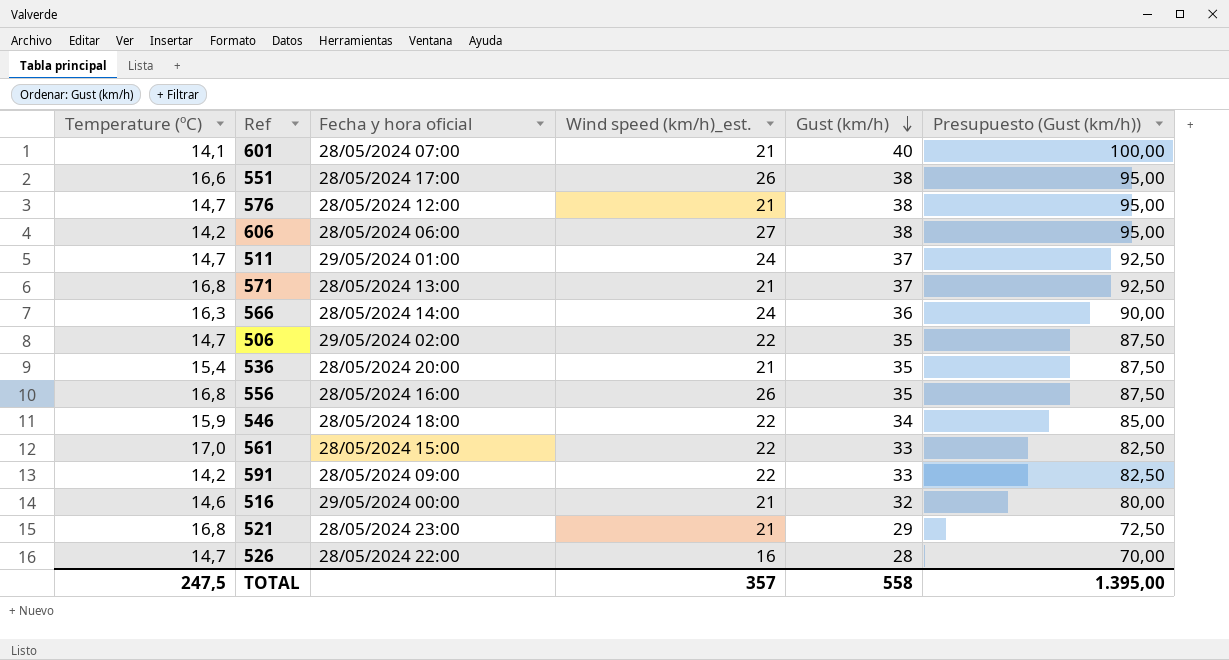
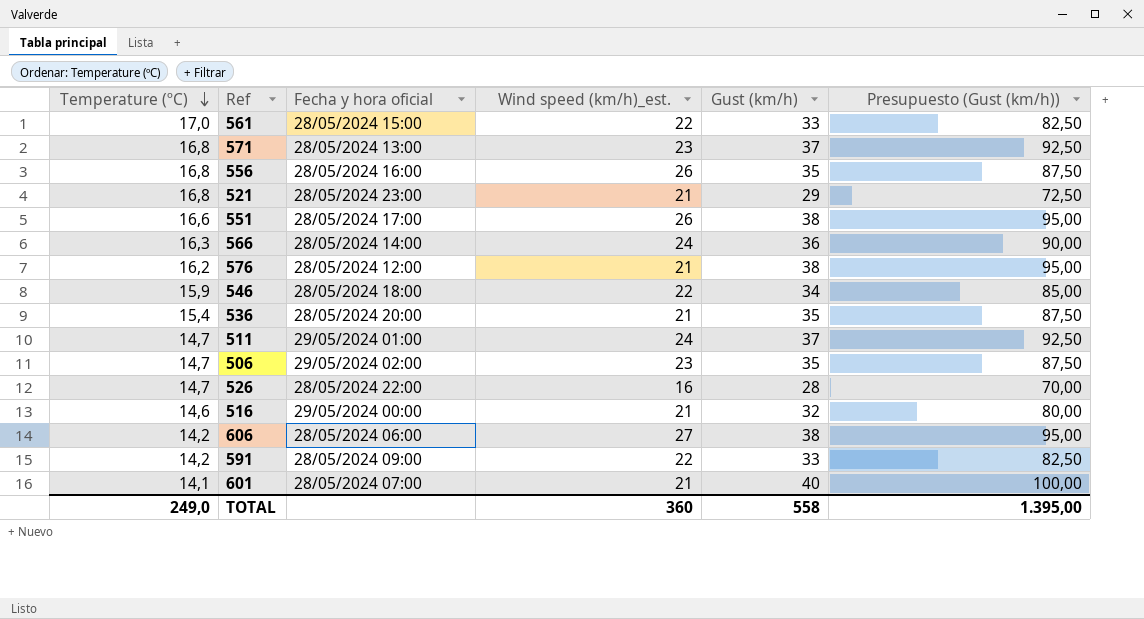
row order: Gust (km/h) descending -> Temperature (ºC) descending
571 | Wind speed (km/h)_est.: 21 -> 23
576 | Temperature (ºC): 14,7 -> 16,2
506 | Wind speed (km/h)_est.: 22 -> 23
TOTAL | Temperature (ºC): 247,5 -> 249,0
TOTAL | Wind speed (km/h)_est.: 357 -> 360

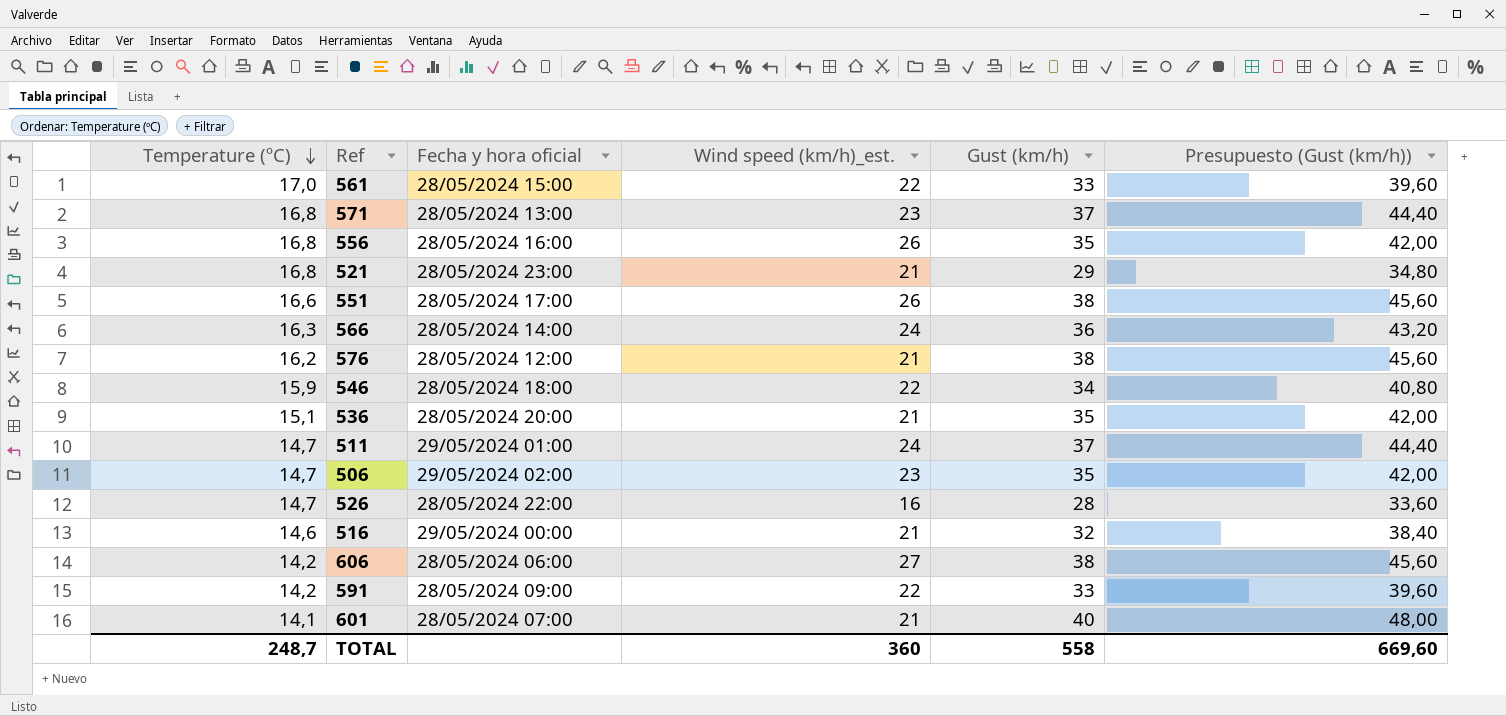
column Presupuesto (Gust (km/h)) | formula: [Gust (km/h)] * 2,5 -> [Gust (km/h)] * 1,2
536 | Temperature (ºC): 15,4 -> 15,1
TOTAL | Temperature (ºC): 249,0 -> 248,7
TOTAL | Presupuesto (Gust (km/h)): 1.395,00 -> 669,60

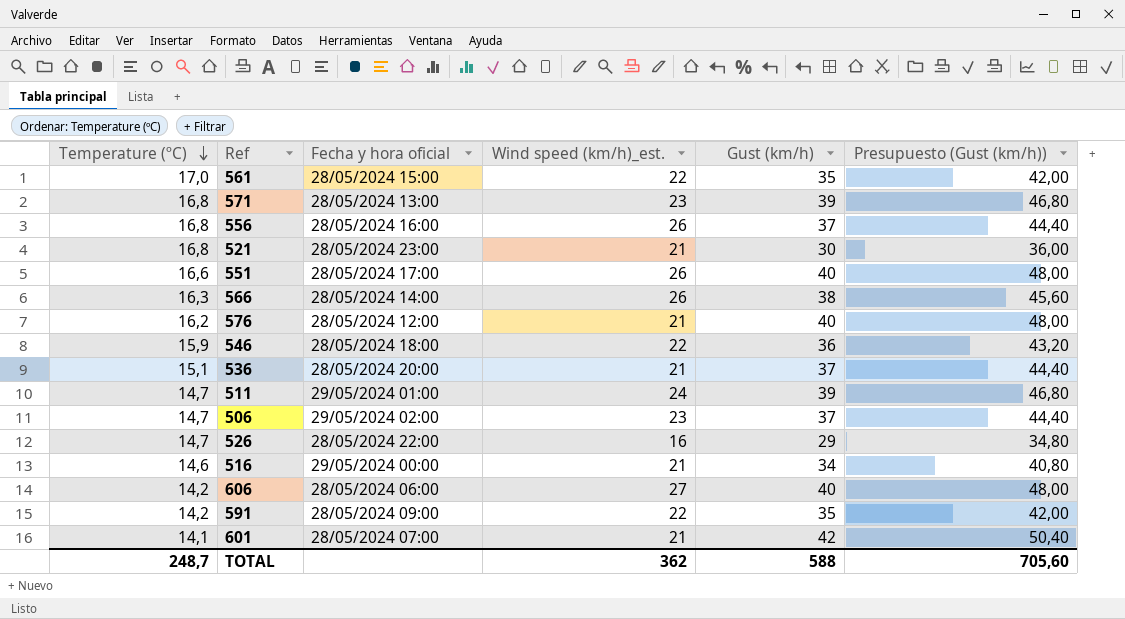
561 | Gust (km/h): 33 -> 35
561 | Presupuesto (Gust (km/h)): 39,60 -> 42,00
571 | Gust (km/h): 37 -> 39
571 | Presupuesto (Gust (km/h)): 44,40 -> 46,80
556 | Gust (km/h): 35 -> 37
556 | Presupuesto (Gust (km/h)): 42,00 -> 44,40
521 | Gust (km/h): 29 -> 30
521 | Presupuesto (Gust (km/h)): 34,80 -> 36,00
551 | Gust (km/h): 38 -> 40
551 | Presupuesto (Gust (km/h)): 45,60 -> 48,00
566 | Wind speed (km/h)_est.: 24 -> 26
566 | Gust (km/h): 36 -> 38
566 | Presupuesto (Gust (km/h)): 43,20 -> 45,60
576 | Gust (km/h): 38 -> 40
576 | Presupuesto (Gust (km/h)): 45,60 -> 48,00
546 | Gust (km/h): 34 -> 36
546 | Presupuesto (Gust (km/h)): 40,80 -> 43,20
536 | Gust (km/h): 35 -> 37
536 | Presupuesto (Gust (km/h)): 42,00 -> 44,40
511 | Gust (km/h): 37 -> 39
511 | Presupuesto (Gust (km/h)): 44,40 -> 46,80
506 | Gust (km/h): 35 -> 37
506 | Presupuesto (Gust (km/h)): 42,00 -> 44,40
526 | Gust (km/h): 28 -> 29
526 | Presupuesto (Gust (km/h)): 33,60 -> 34,80
516 | Gust (km/h): 32 -> 34
516 | Presupuesto (Gust (km/h)): 38,40 -> 40,80
606 | Gust (km/h): 38 -> 40
606 | Presupuesto (Gust (km/h)): 45,60 -> 48,00
591 | Gust (km/h): 33 -> 35
591 | Presupuesto (Gust (km/h)): 39,60 -> 42,00
601 | Gust (km/h): 40 -> 42
601 | Presupuesto (Gust (km/h)): 48,00 -> 50,40
TOTAL | Wind speed (km/h)_est.: 360 -> 362
TOTAL | Gust (km/h): 558 -> 588
TOTAL | Presupuesto (Gust (km/h)): 669,60 -> 705,60

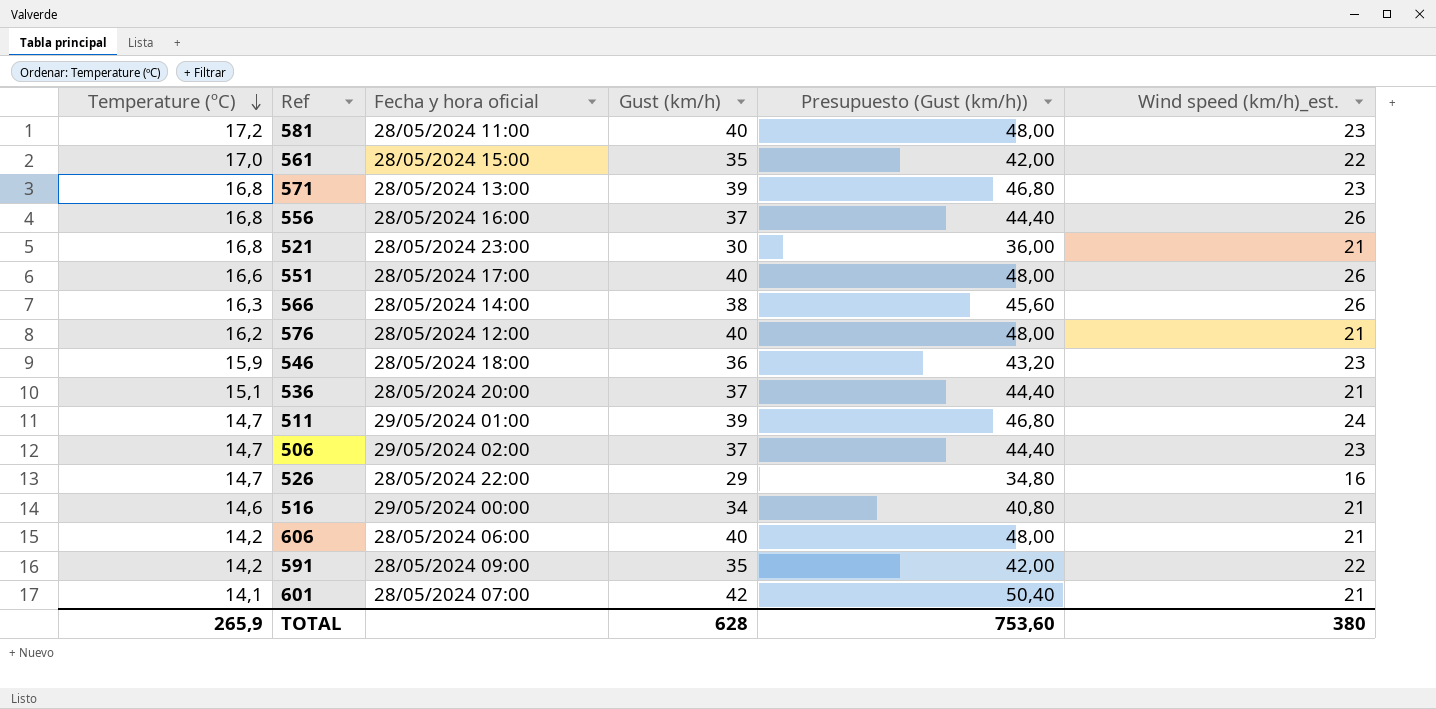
column Wind speed (km/h)_est. | position: 4 -> 6
row 581: none -> 17,2 | 28/05/2024 11:00 | 40 | 48,00 | 23
546 | Wind speed (km/h)_est.: 22 -> 23
606 | Wind speed (km/h)_est.: 27 -> 21
TOTAL | Temperature (ºC): 248,7 -> 265,9
TOTAL | Gust (km/h): 588 -> 628
TOTAL | Presupuesto (Gust (km/h)): 705,60 -> 753,60
TOTAL | Wind speed (km/h)_est.: 362 -> 380

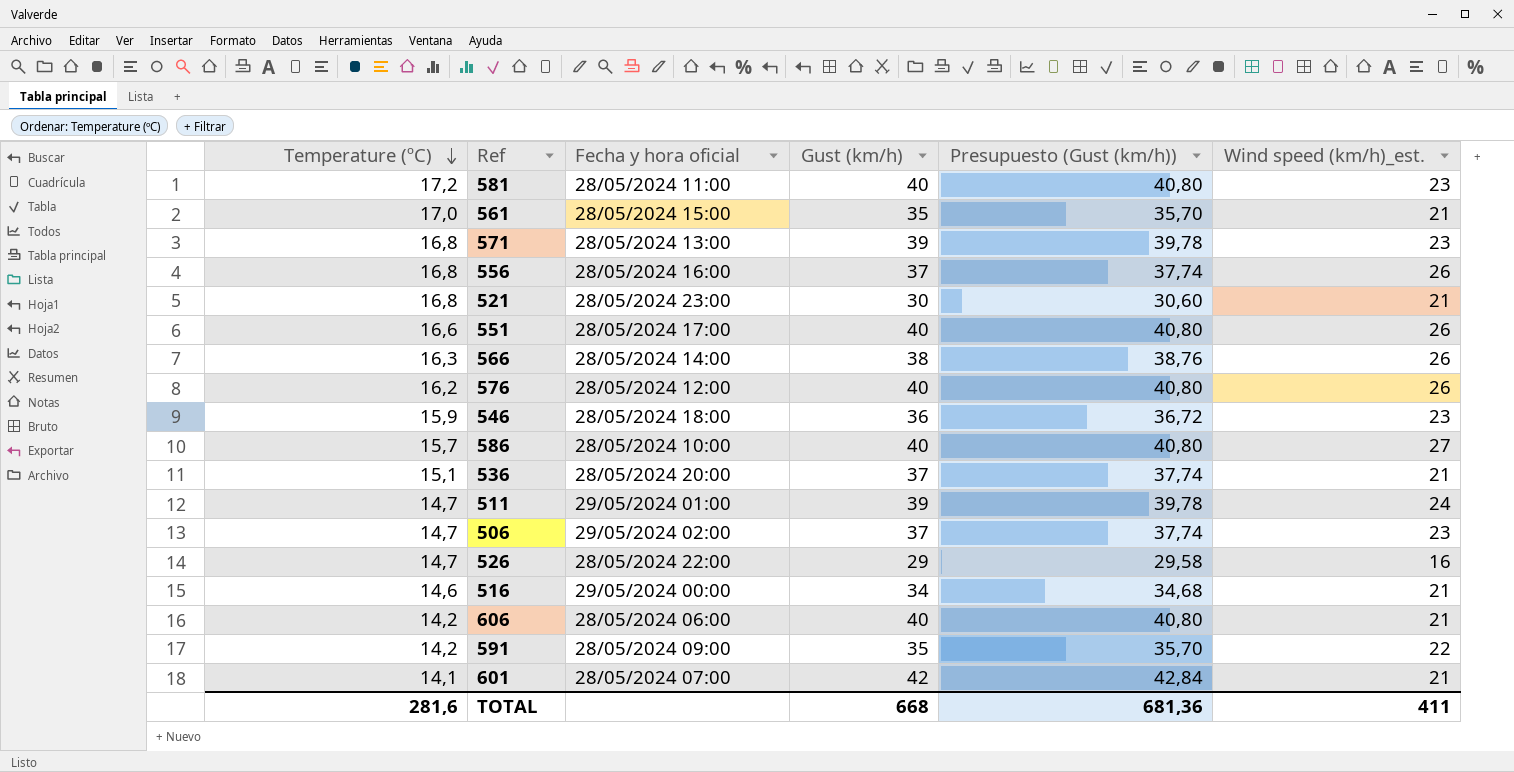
column Presupuesto (Gust (km/h)) | formula: [Gust (km/h)] * 1,2 -> [Gust (km/h)] * 1,02
561 | Wind speed (km/h)_est.: 22 -> 21
576 | Wind speed (km/h)_est.: 21 -> 26
row 586: none -> 15,7 | 28/05/2024 10:00 | 40 | 40,80 | 27
TOTAL | Temperature (ºC): 265,9 -> 281,6
TOTAL | Gust (km/h): 628 -> 668
TOTAL | Presupuesto (Gust (km/h)): 753,60 -> 681,36
TOTAL | Wind speed (km/h)_est.: 380 -> 411

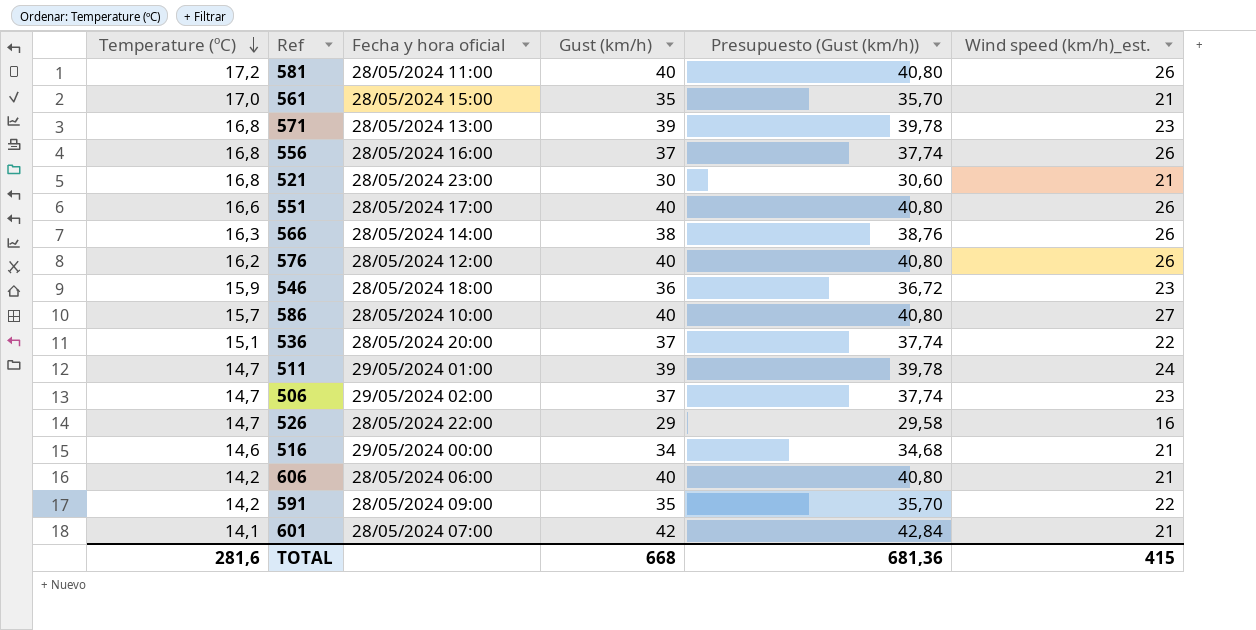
581 | Wind speed (km/h)_est.: 23 -> 26
536 | Wind speed (km/h)_est.: 21 -> 22
TOTAL | Wind speed (km/h)_est.: 411 -> 415

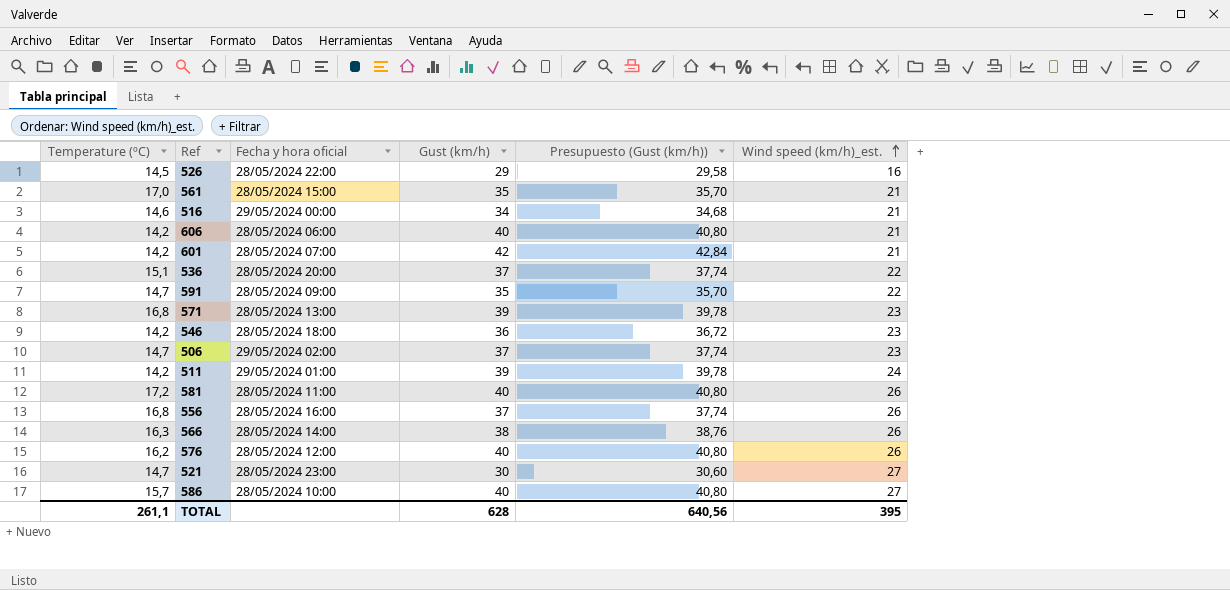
row order: Temperature (ºC) descending -> Wind speed (km/h)_est. ascending
row 551: 16,6 | 28/05/2024 17:00 | 40 | 40,80 | 26 -> none
526 | Temperature (ºC): 14,7 -> 14,5
601 | Temperature (ºC): 14,1 -> 14,2
591 | Temperature (ºC): 14,2 -> 14,7
546 | Temperature (ºC): 15,9 -> 14,2
511 | Temperature (ºC): 14,7 -> 14,2
521 | Temperature (ºC): 16,8 -> 14,7
521 | Wind speed (km/h)_est.: 21 -> 27
TOTAL | Temperature (ºC): 281,6 -> 261,1
TOTAL | Gust (km/h): 668 -> 628
TOTAL | Presupuesto (Gust (km/h)): 681,36 -> 640,56
TOTAL | Wind speed (km/h)_est.: 415 -> 395

